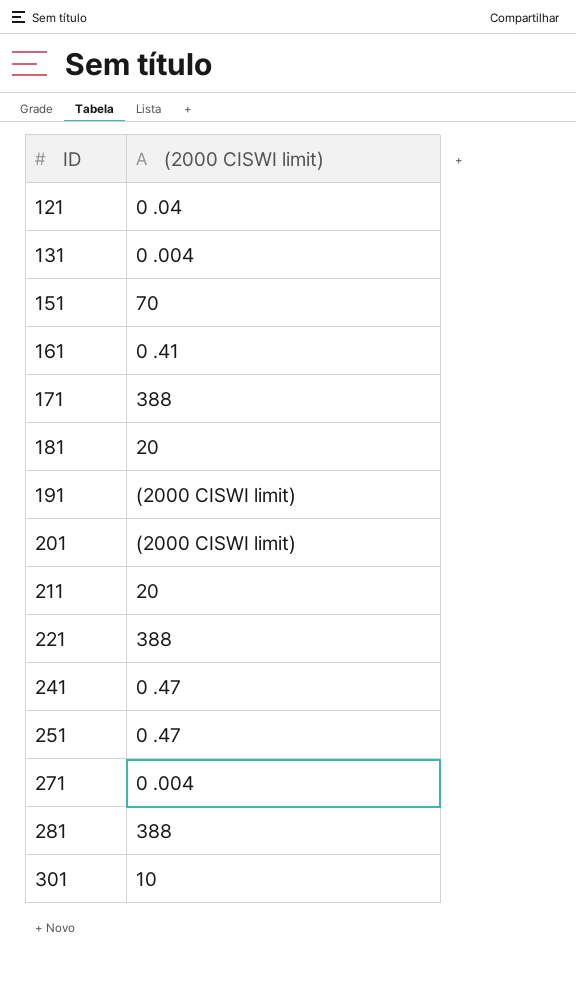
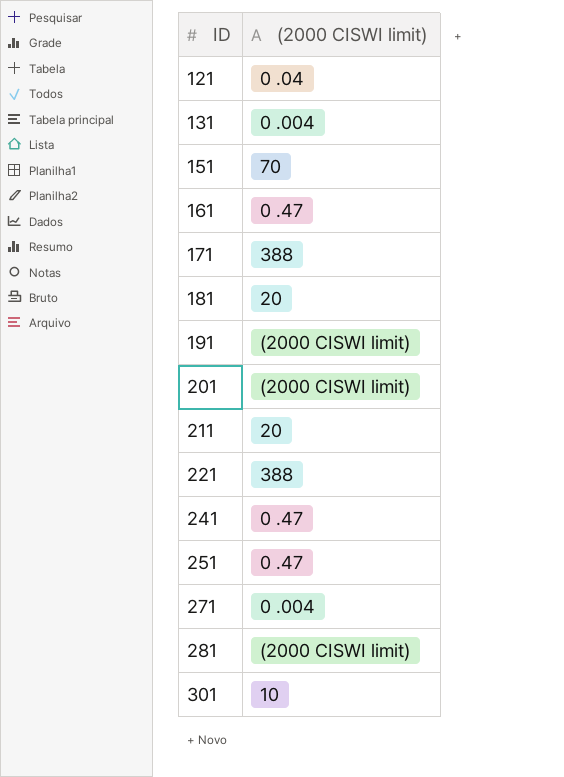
161 | (2000 CISWI limit): 0 .41 -> 0 .47
281 | (2000 CISWI limit): 388 -> (2000 CISWI limit)

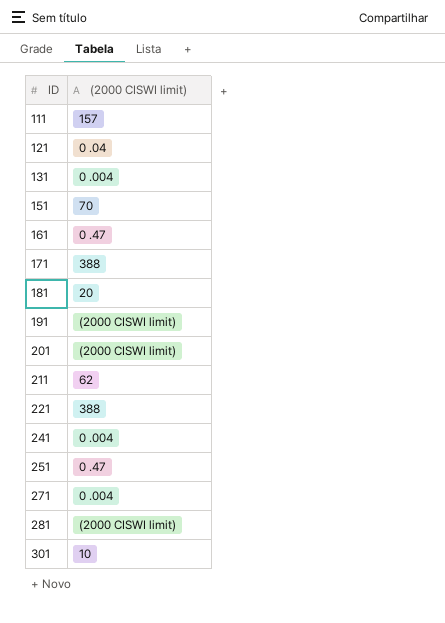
row 111: none -> 157
211 | (2000 CISWI limit): 20 -> 62
241 | (2000 CISWI limit): 0 .47 -> 0 .004

